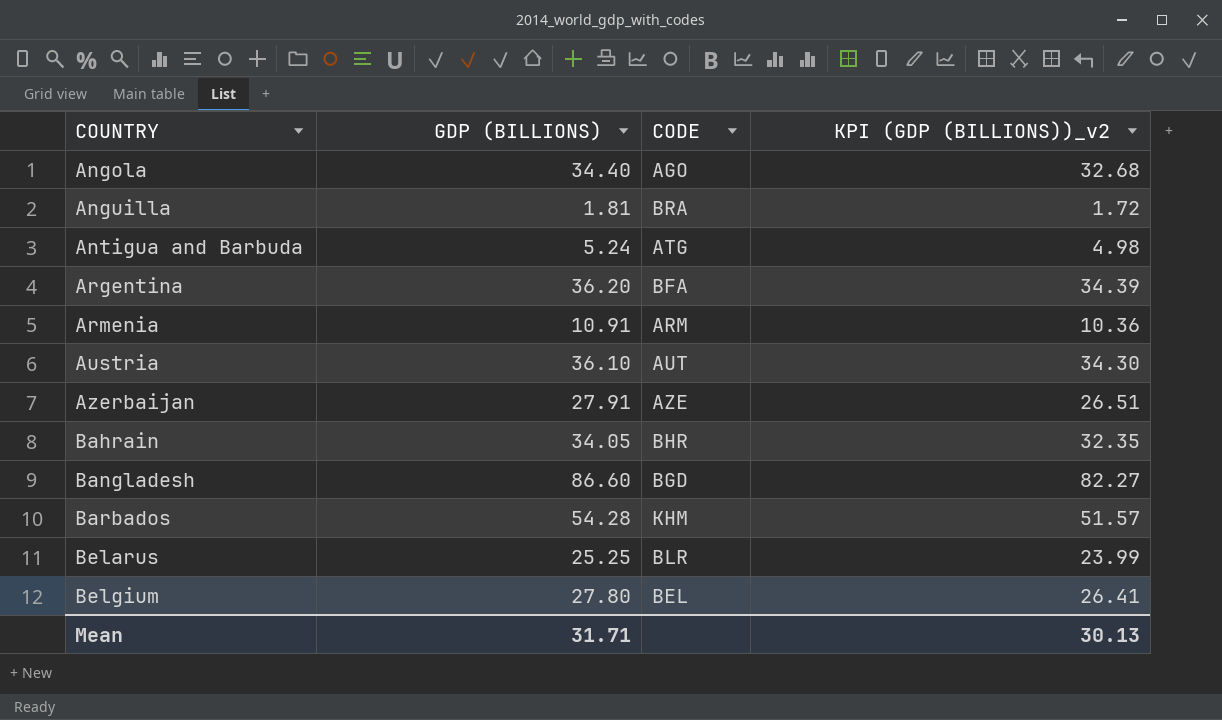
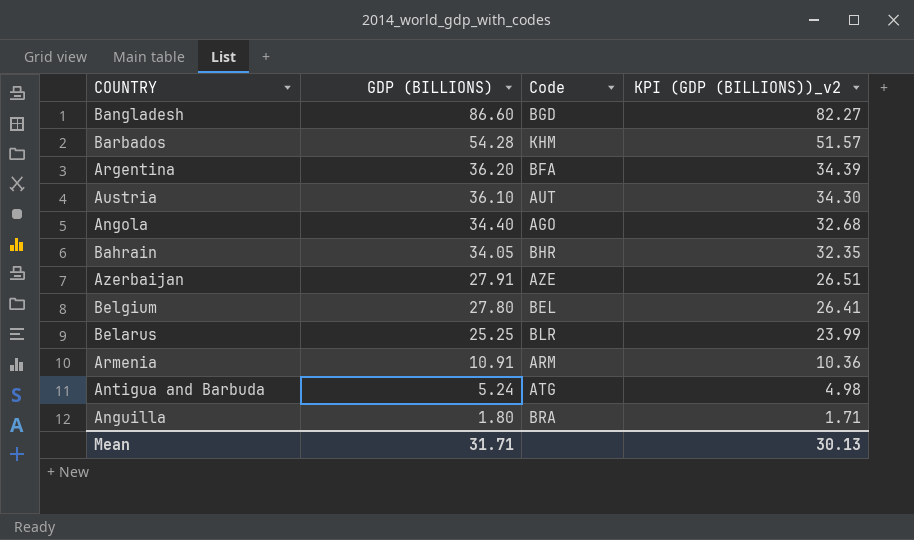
row order: COUNTRY ascending -> GDP (BILLIONS) descending
column name: CODE -> Code
Anguilla | GDP (BILLIONS): 1.81 -> 1.80
Anguilla | KPI (GDP (BILLIONS))_v2: 1.72 -> 1.71

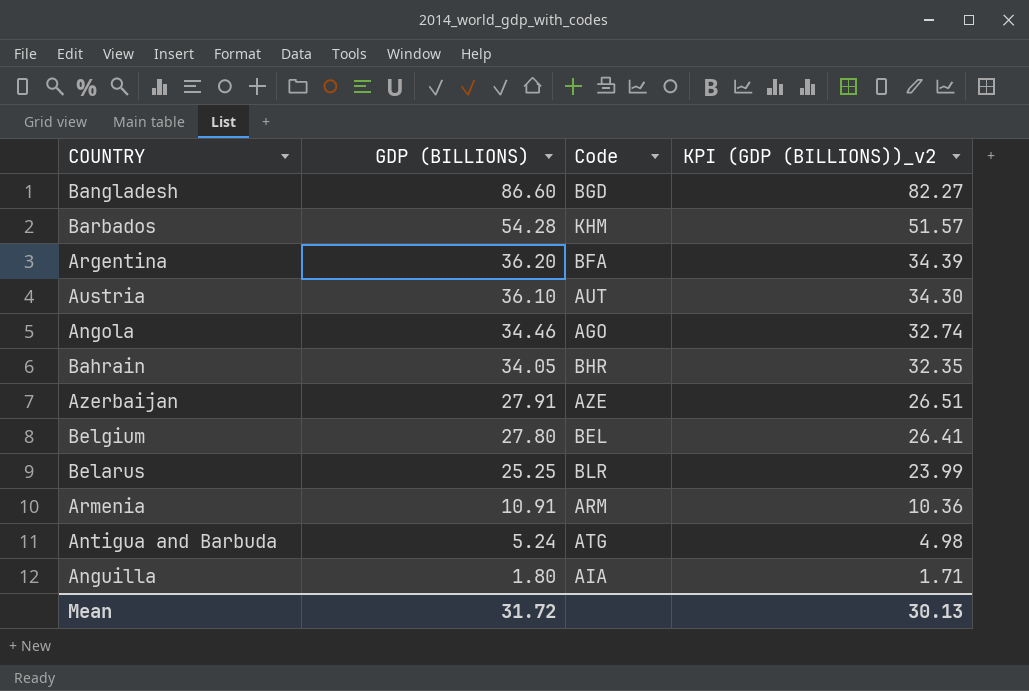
Angola | GDP (BILLIONS): 34.40 -> 34.46
Angola | KPI (GDP (BILLIONS))_v2: 32.68 -> 32.74
Anguilla | Code: BRA -> AIA
Mean | GDP (BILLIONS): 31.71 -> 31.72

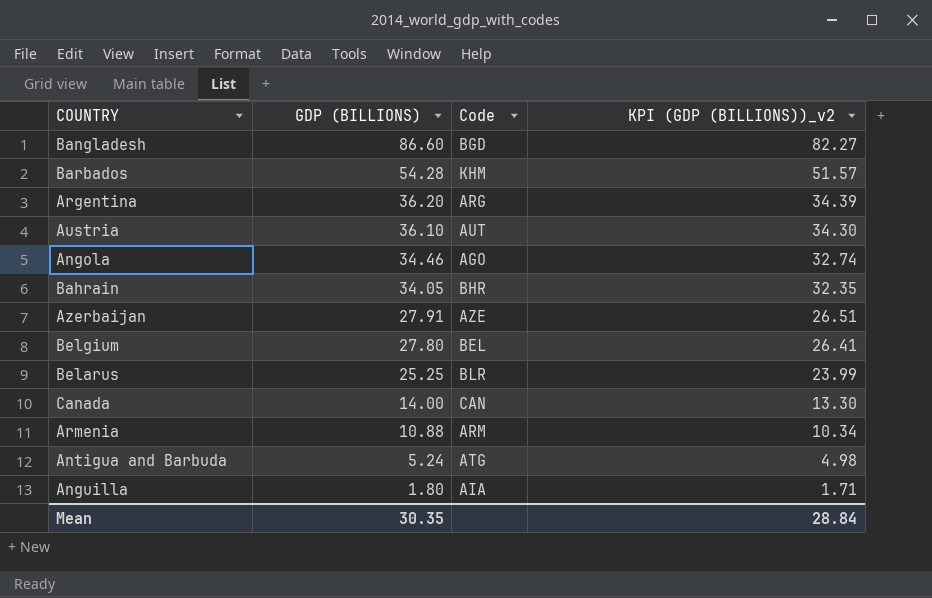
Argentina | Code: BFA -> ARG
row Canada: none -> 14.00 | CAN | 13.30
Armenia | GDP (BILLIONS): 10.91 -> 10.88
Armenia | KPI (GDP (BILLIONS))_v2: 10.36 -> 10.34
Mean | GDP (BILLIONS): 31.72 -> 30.35
Mean | KPI (GDP (BILLIONS))_v2: 30.13 -> 28.84

